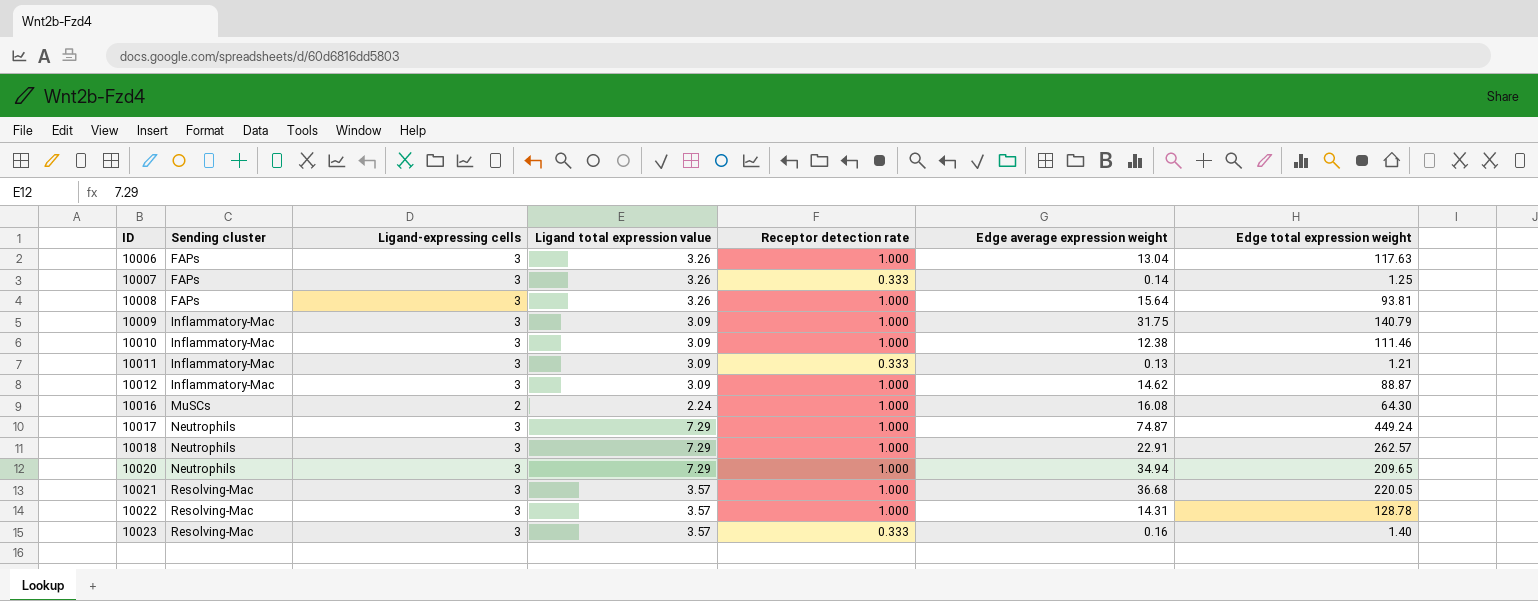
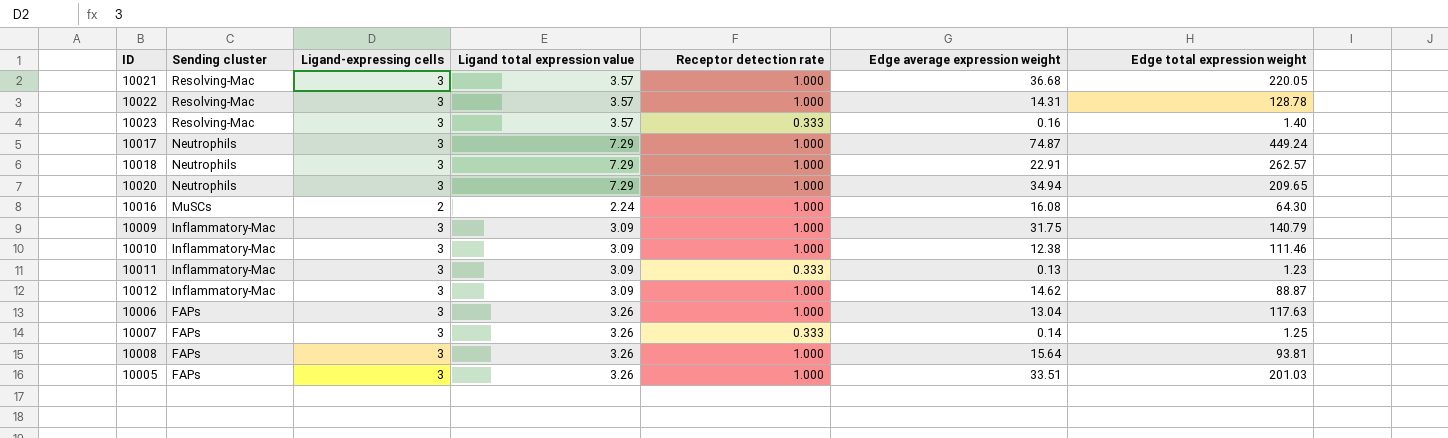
row order: ID ascending -> Sending cluster descending
10011 | Edge total expression weight: 1.21 -> 1.23
row 10005: none -> FAPs | 3 | 3.26 | 1.000 | 33.51 | 201.03

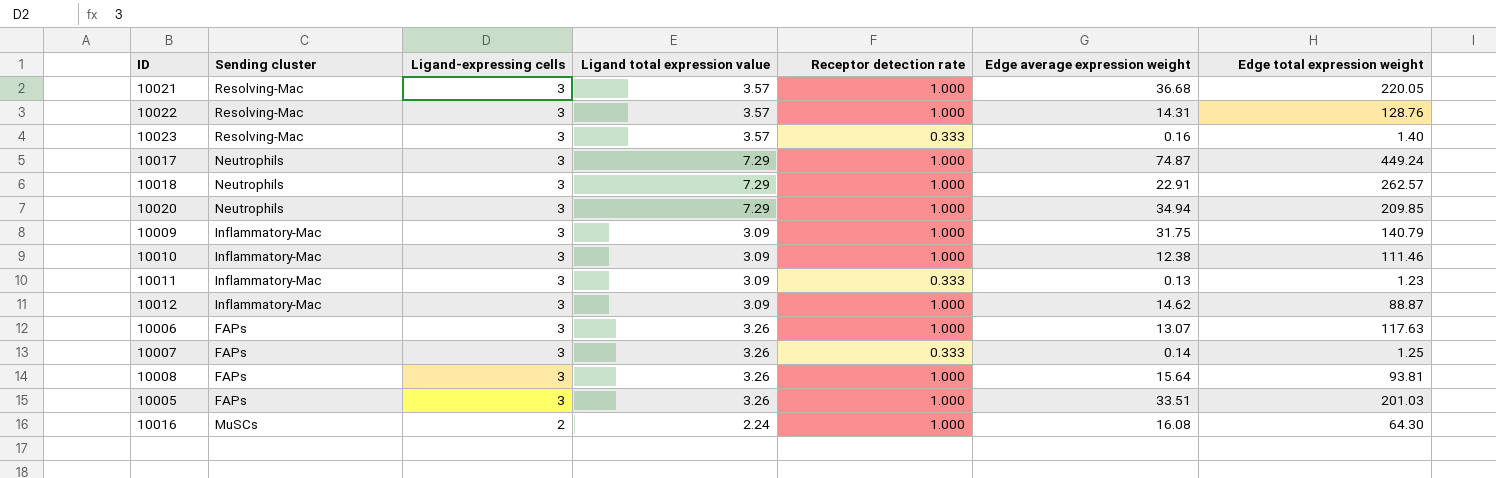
row order: Sending cluster descending -> Ligand-expressing cells descending
10022 | Edge total expression weight: 128.78 -> 128.76
10020 | Edge total expression weight: 209.65 -> 209.85
10006 | Edge average expression weight: 13.04 -> 13.07

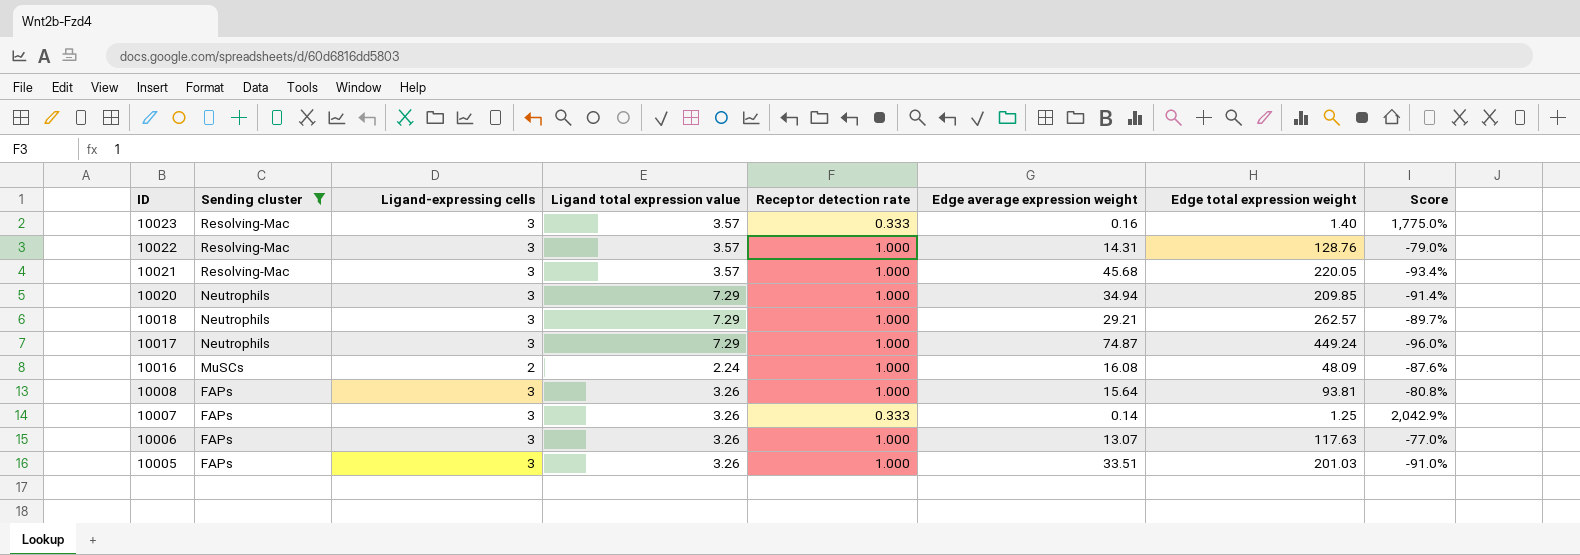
filter: none -> Sending cluster != Inflammatory-Mac
row order: Ligand-expressing cells descending -> ID descending
column Score | formula: none -> ([Ligand-expressing cells] - [Edge average expression weight]) / [Edge average expression weight]
10021 | Edge average expression weight: 36.68 -> 45.68
10018 | Edge average expression weight: 22.91 -> 29.21
10016 | Edge total expression weight: 64.30 -> 48.09

